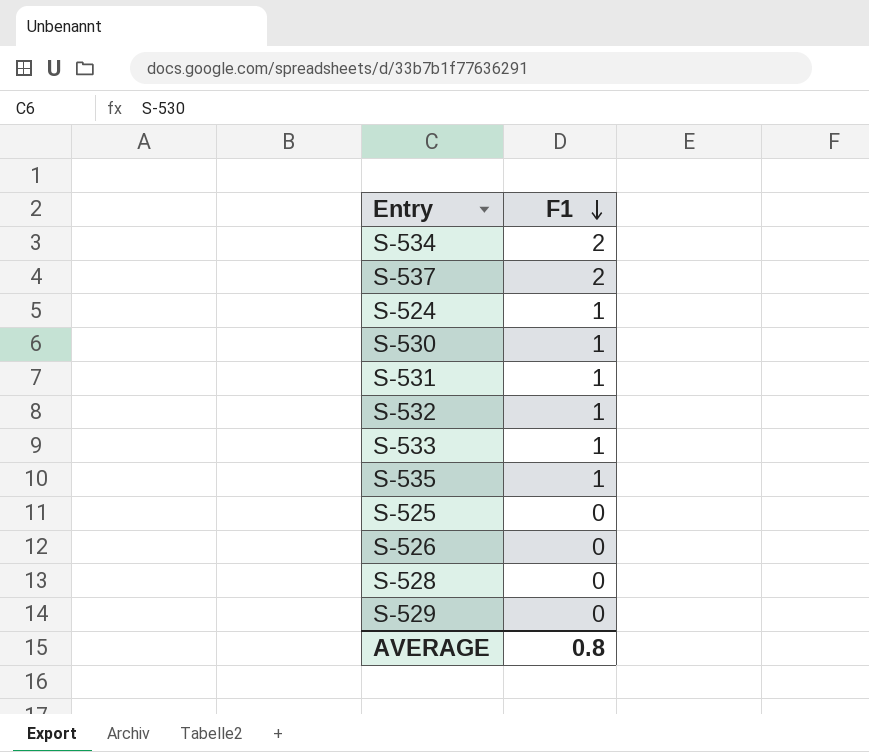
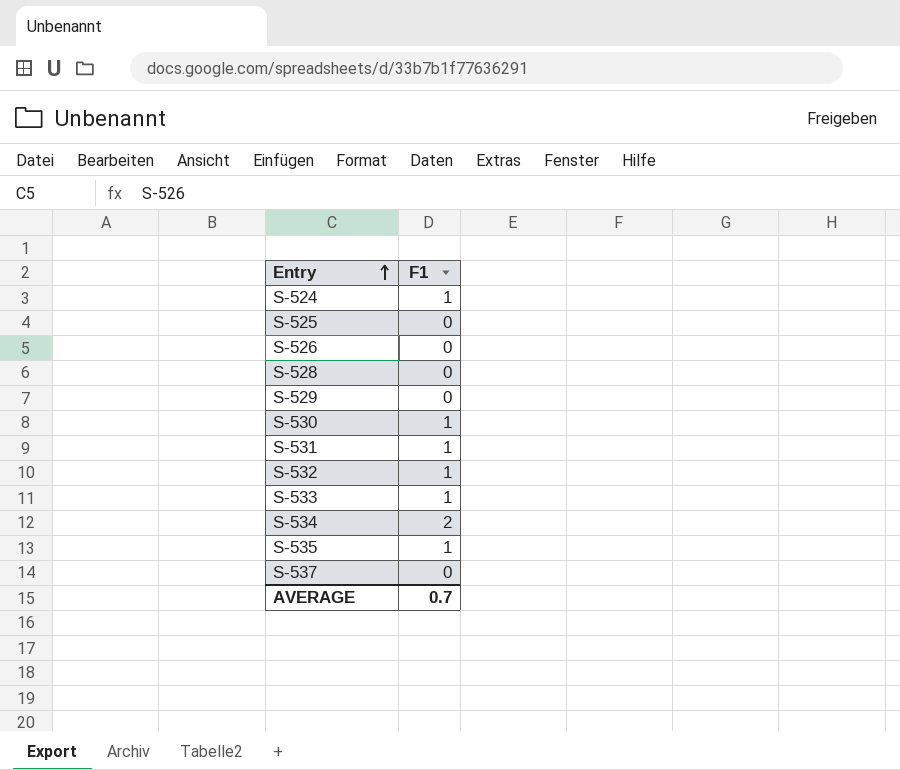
row order: F1 descending -> Entry ascending
S-537 | F1: 2 -> 0
AVERAGE | F1: 0.8 -> 0.7

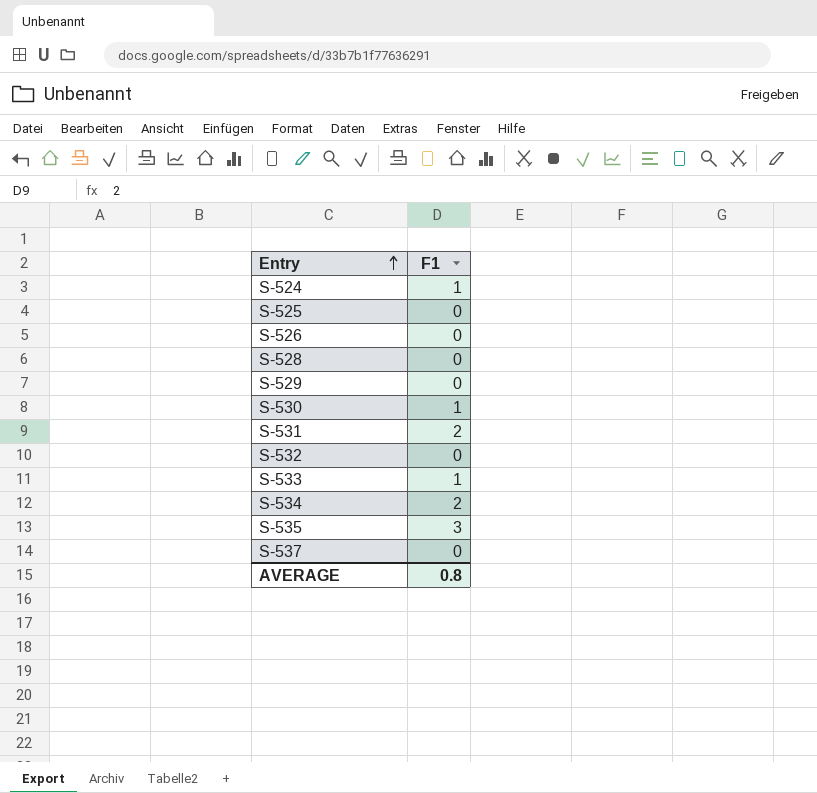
S-531 | F1: 1 -> 2
S-532 | F1: 1 -> 0
S-535 | F1: 1 -> 3
AVERAGE | F1: 0.7 -> 0.8

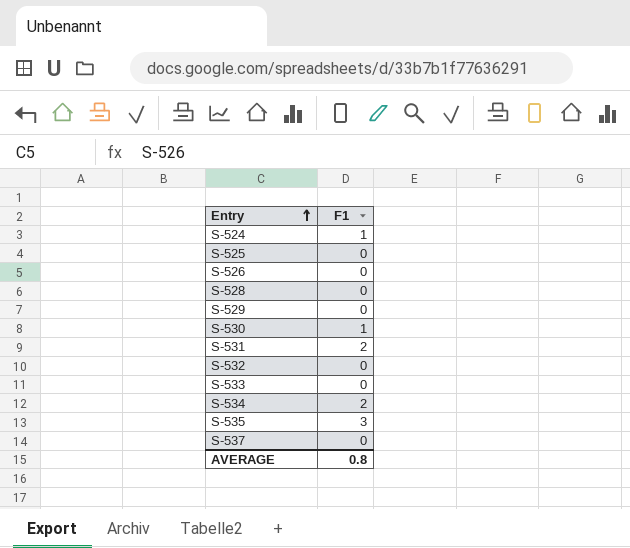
S-533 | F1: 1 -> 0

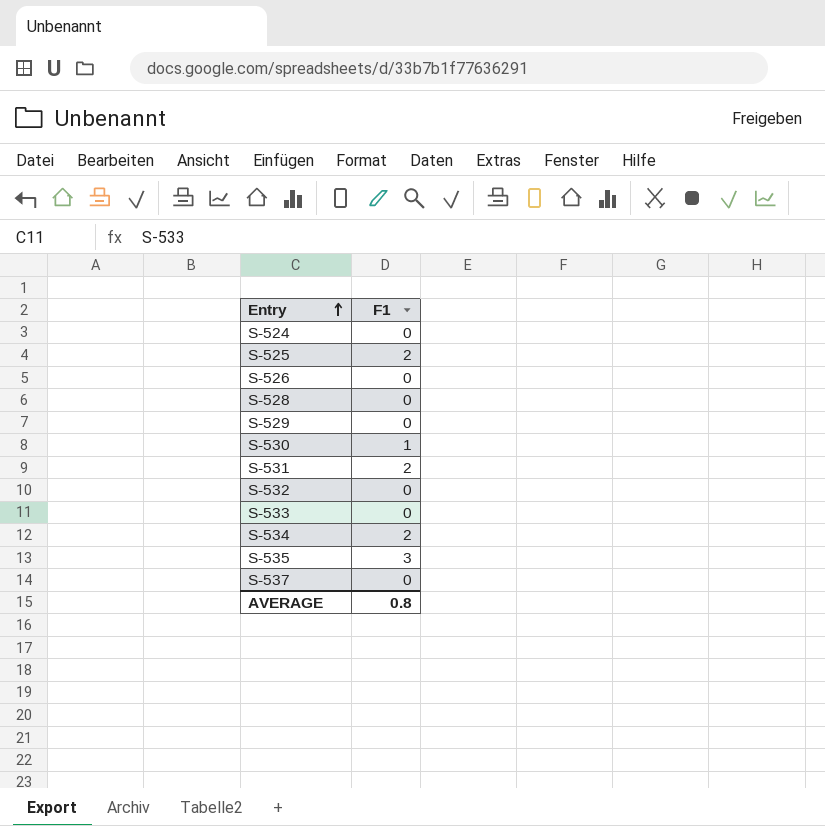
S-524 | F1: 1 -> 0
S-525 | F1: 0 -> 2

